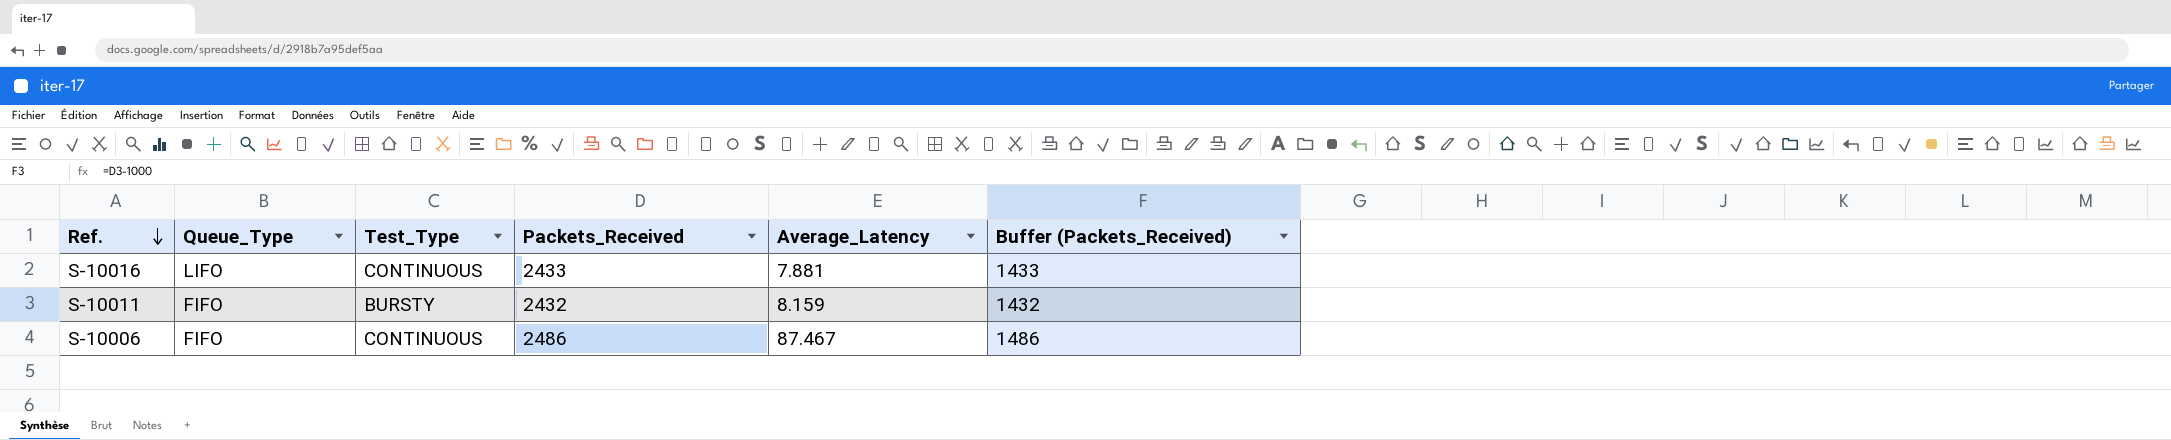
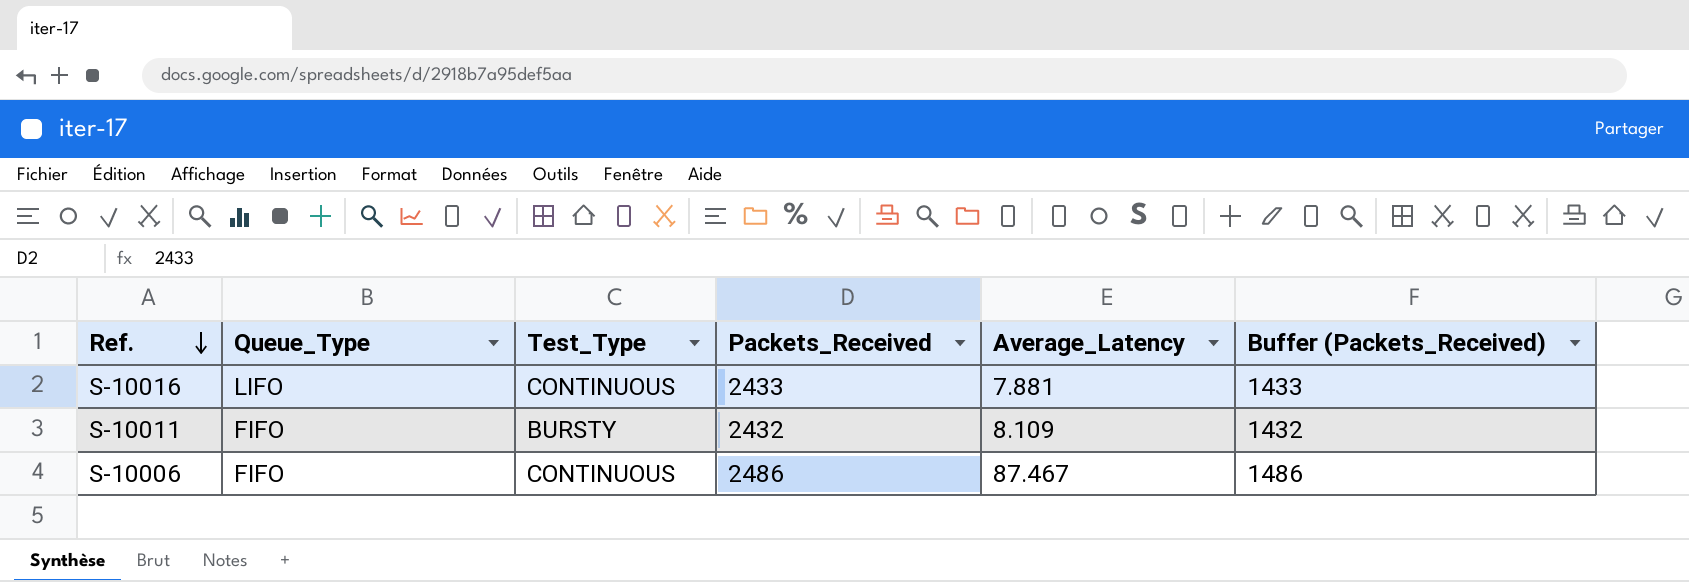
S-10011 | Average_Latency: 8.159 -> 8.109

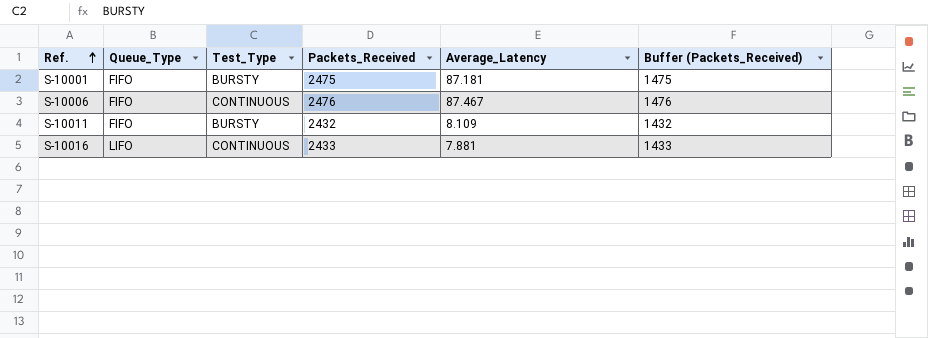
row order: Ref. descending -> Ref. ascending
row S-10001: none -> FIFO | BURSTY | 2475 | 87.181 | 1475
S-10006 | Packets_Received: 2486 -> 2476
S-10006 | Buffer (Packets_Received): 1486 -> 1476

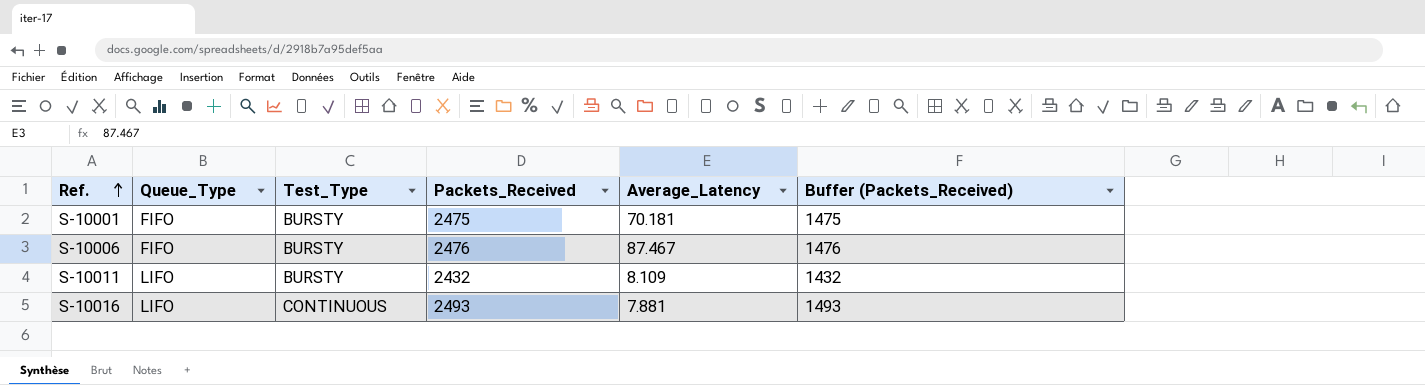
S-10001 | Average_Latency: 87.181 -> 70.181
S-10006 | Test_Type: CONTINUOUS -> BURSTY
S-10011 | Queue_Type: FIFO -> LIFO
S-10016 | Packets_Received: 2433 -> 2493
S-10016 | Buffer (Packets_Received): 1433 -> 1493

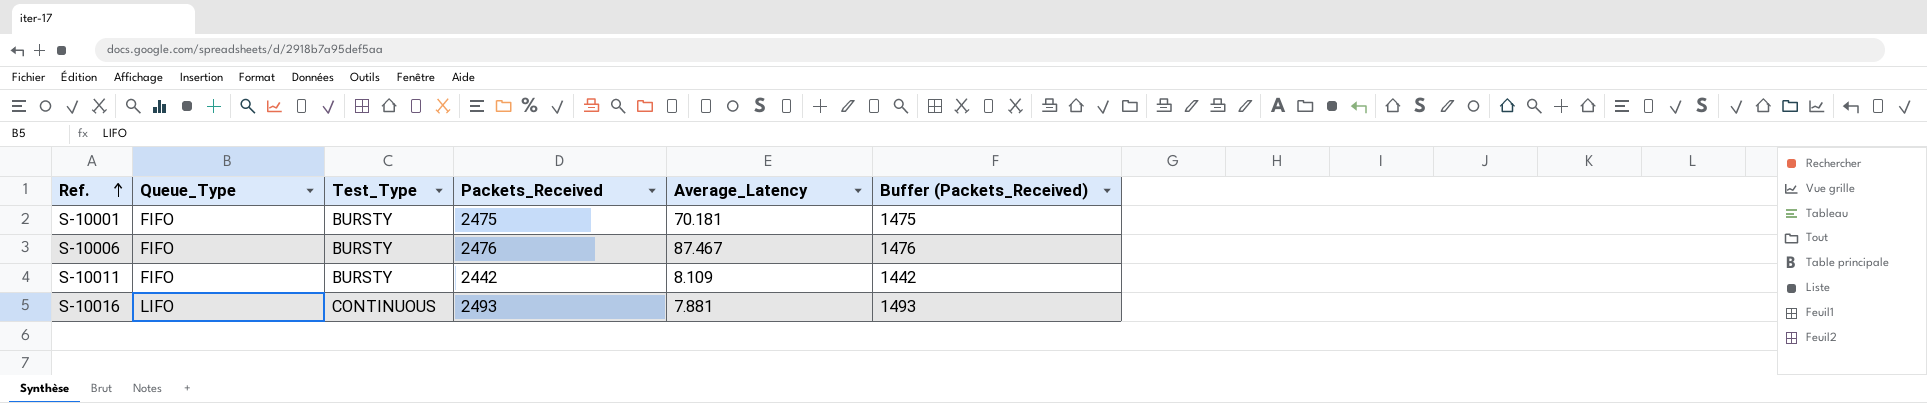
S-10011 | Queue_Type: LIFO -> FIFO
S-10011 | Packets_Received: 2432 -> 2442
S-10011 | Buffer (Packets_Received): 1432 -> 1442

